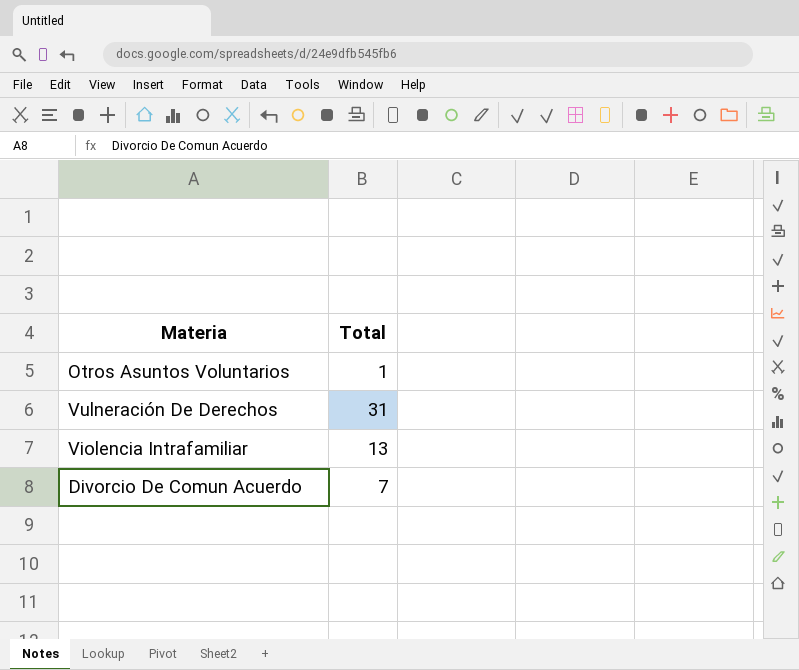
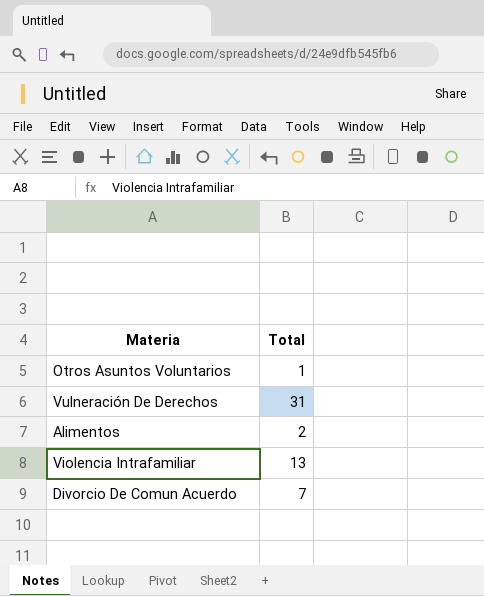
row Alimentos: none -> 2

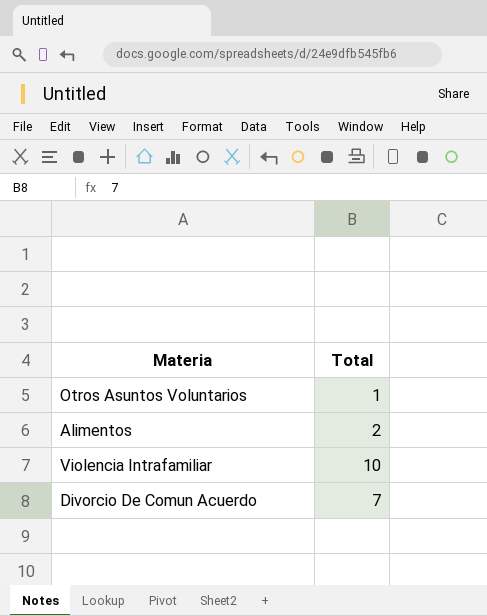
row Vulneración De Derechos: 31 -> none
Violencia Intrafamiliar | Total: 13 -> 10

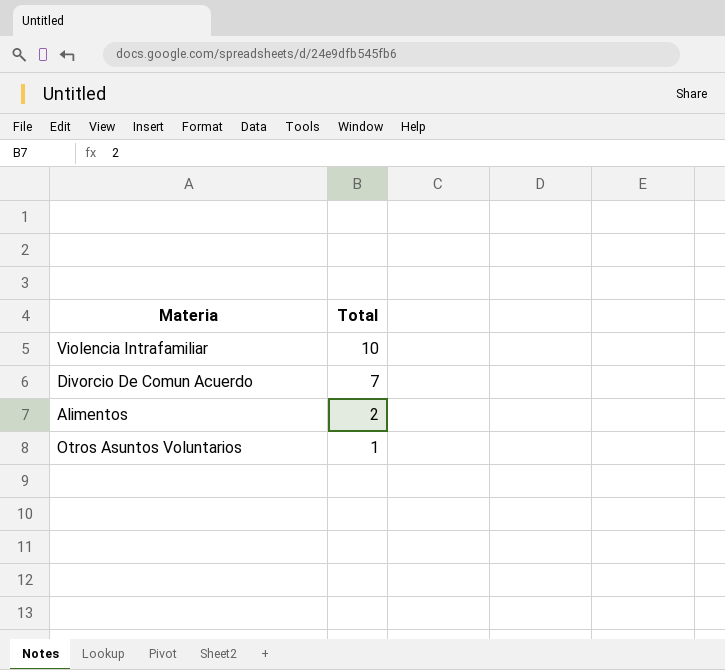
row order: none -> Total descending

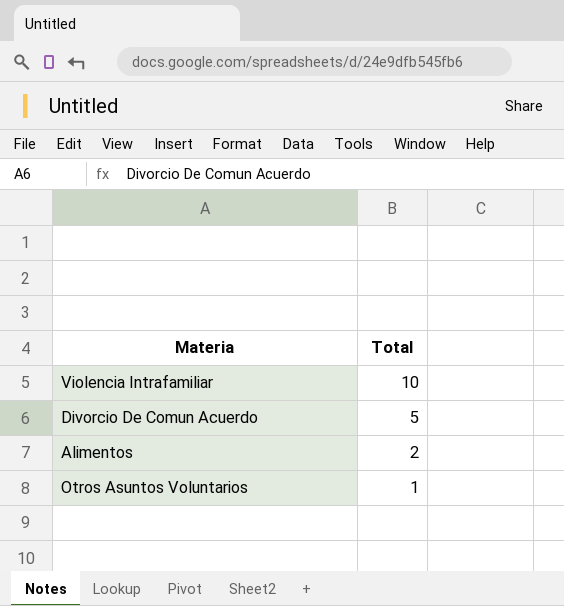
Divorcio De Comun Acuerdo | Total: 7 -> 5

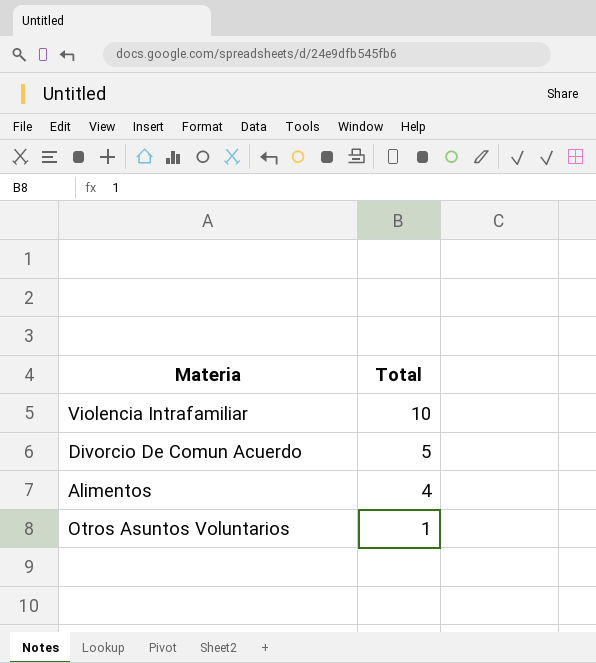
Alimentos | Total: 2 -> 4

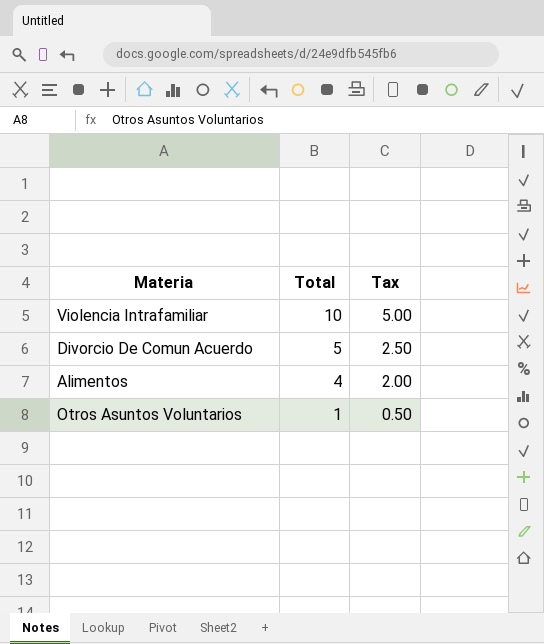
column Tax | formula: none -> [Total] * 0.5

